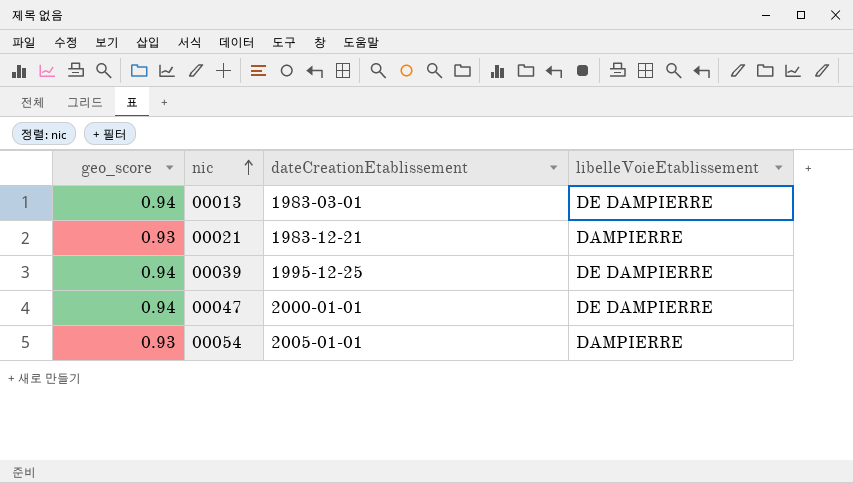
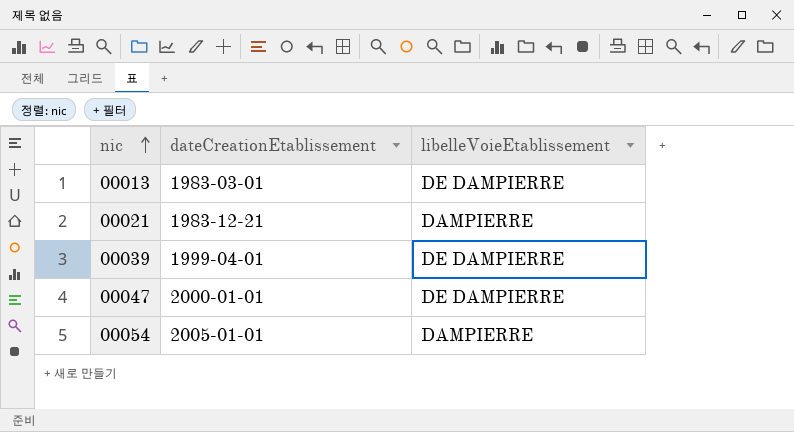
column geo_score | position: 1 -> none
00039 | dateCreationEtablissement: 1995-12-25 -> 1999-04-01

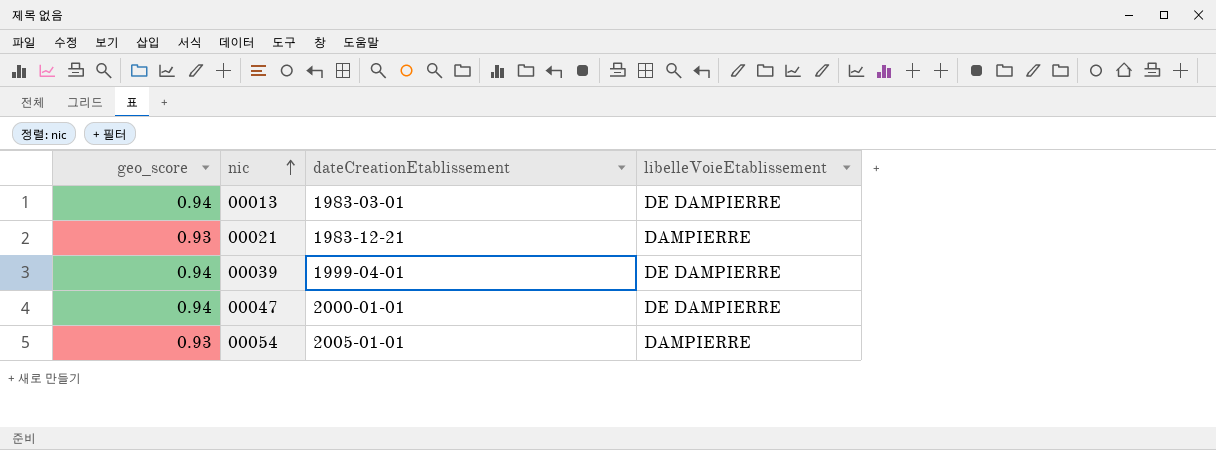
column geo_score | position: none -> 1

